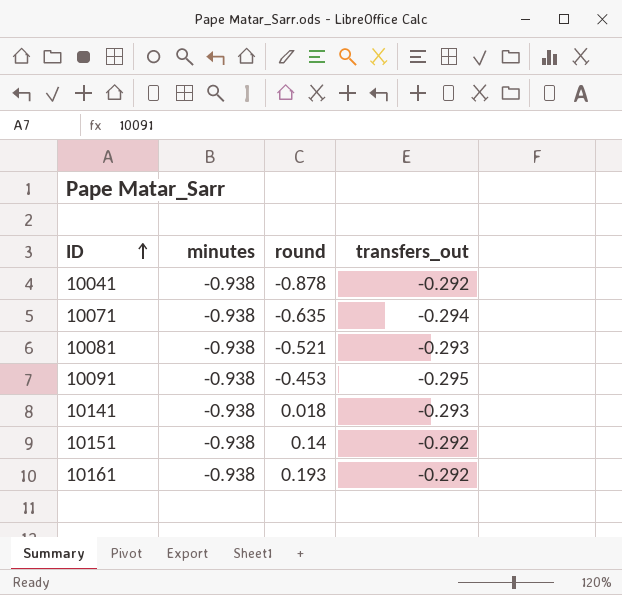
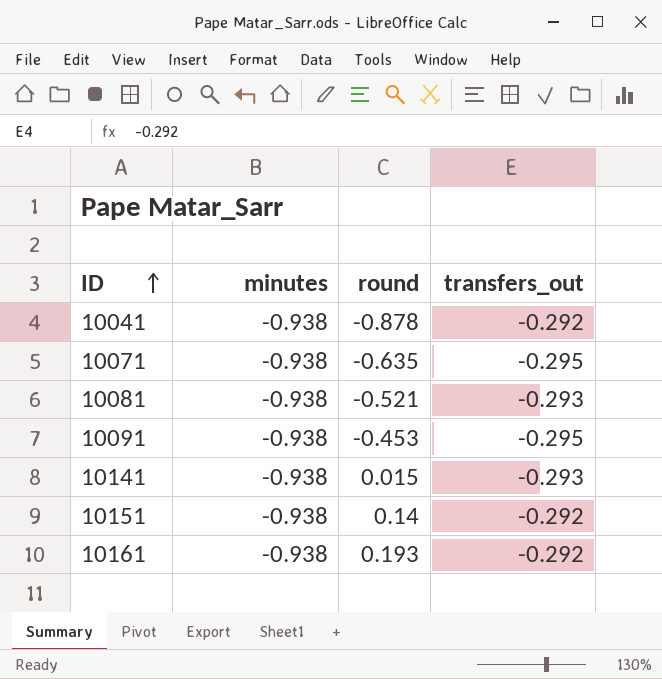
10071 | transfers_out: -0.294 -> -0.295
10141 | round: 0.018 -> 0.015

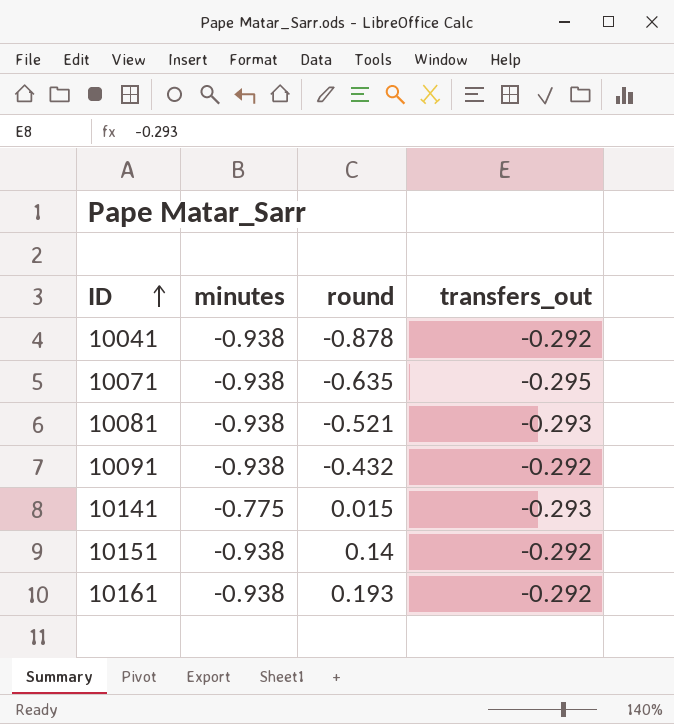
10091 | round: -0.453 -> -0.432
10091 | transfers_out: -0.295 -> -0.292
10141 | minutes: -0.938 -> -0.775

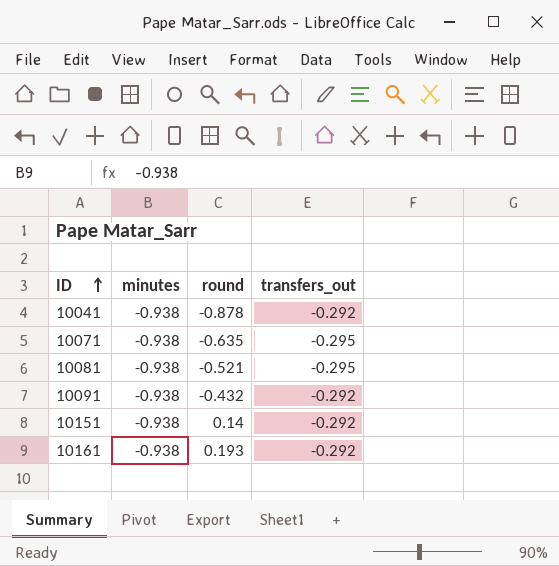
row 10141: -0.775 | 0.015 | -0.293 -> none
10081 | transfers_out: -0.293 -> -0.295

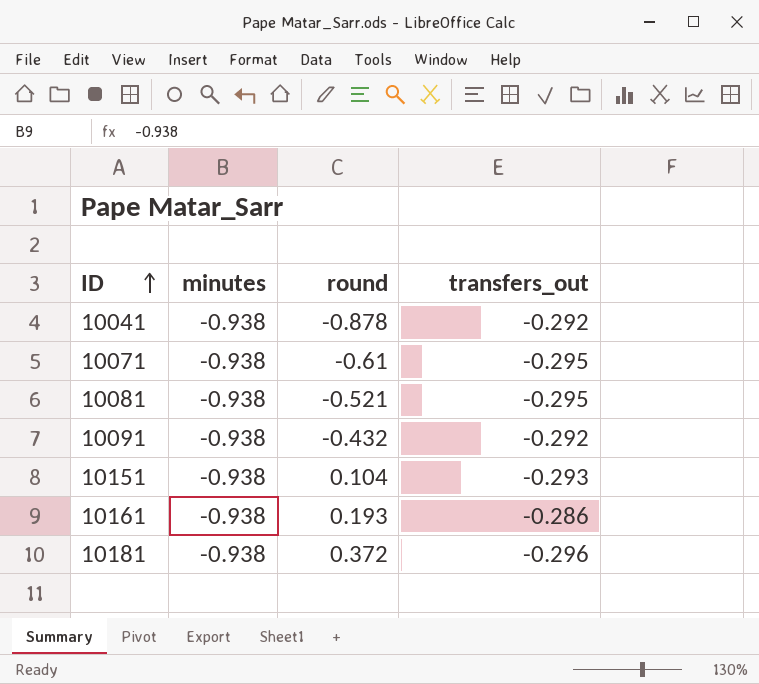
10071 | round: -0.635 -> -0.61
10151 | round: 0.14 -> 0.104
10151 | transfers_out: -0.292 -> -0.293
10161 | transfers_out: -0.292 -> -0.286
row 10181: none -> -0.938 | 0.372 | -0.296

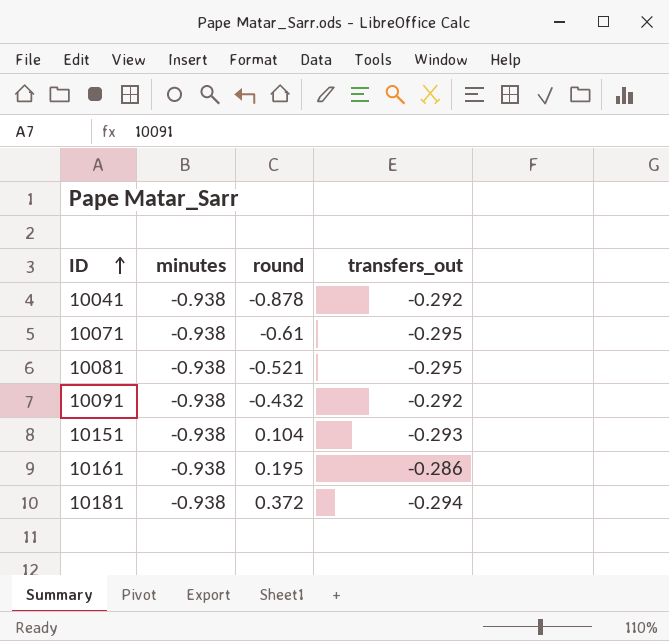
10161 | round: 0.193 -> 0.195
10181 | transfers_out: -0.296 -> -0.294

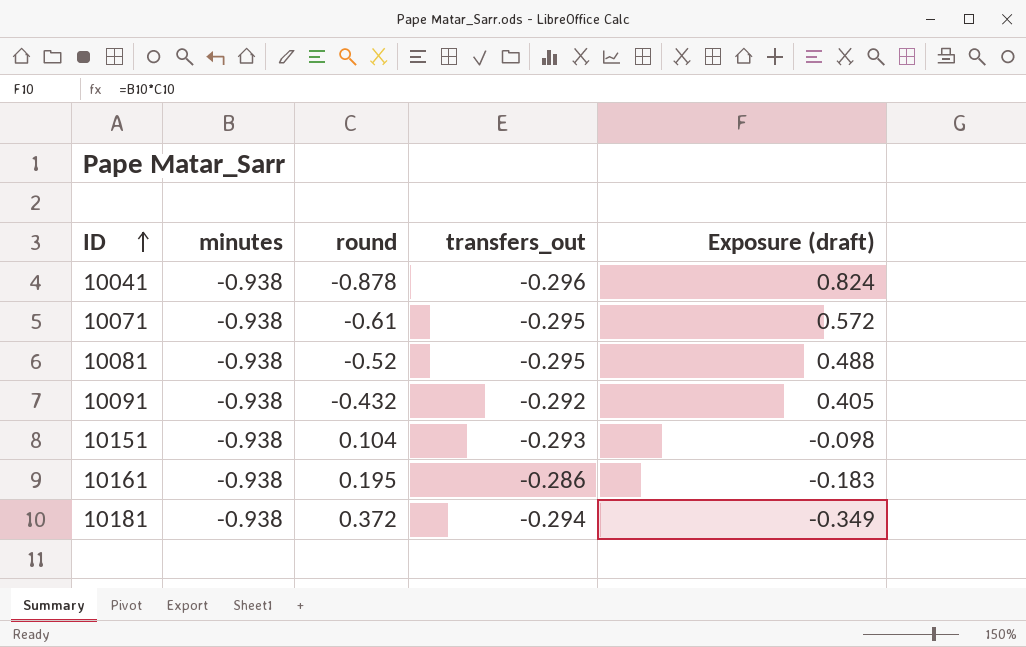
column Exposure (draft) | formula: none -> [minutes] * [round]
10041 | transfers_out: -0.292 -> -0.296
10081 | round: -0.521 -> -0.52

